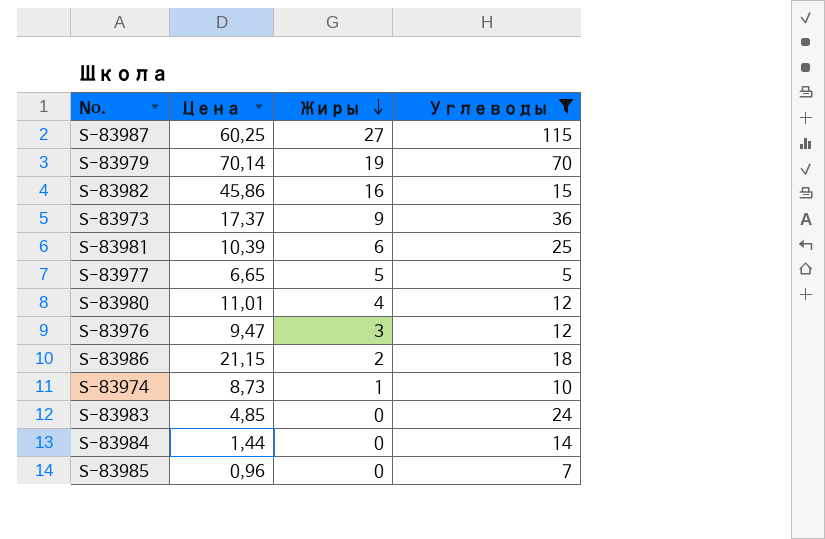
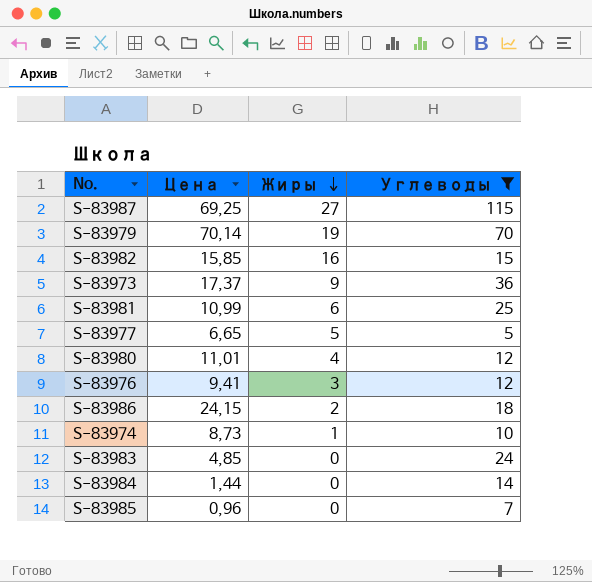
S-83987 | Цена: 60,25 -> 69,25
S-83982 | Цена: 45,86 -> 15,85
S-83981 | Цена: 10,39 -> 10,99
S-83976 | Цена: 9,47 -> 9,41
S-83986 | Цена: 21,15 -> 24,15

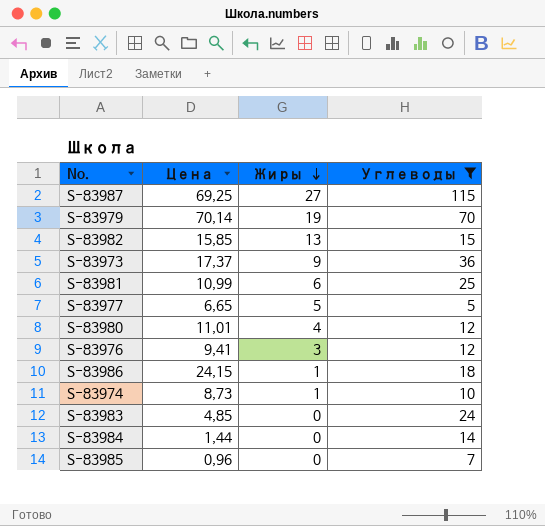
S-83982 | Жиры: 16 -> 13
S-83986 | Жиры: 2 -> 1

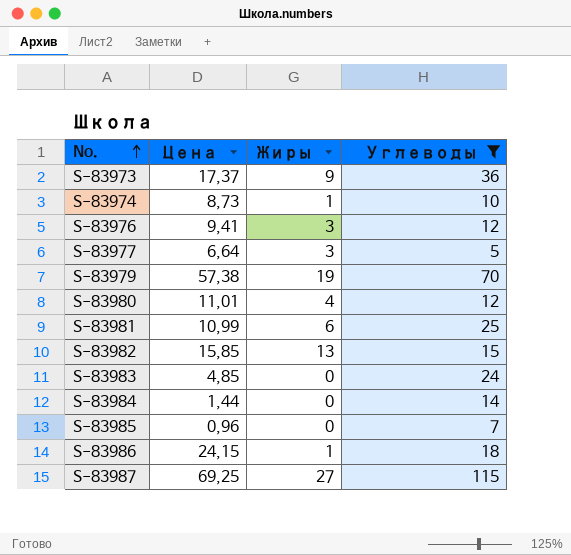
row order: Жиры descending -> No. ascending
S-83977 | Цена: 6,65 -> 6,64
S-83977 | Жиры: 5 -> 3
S-83979 | Цена: 70,14 -> 57,38

